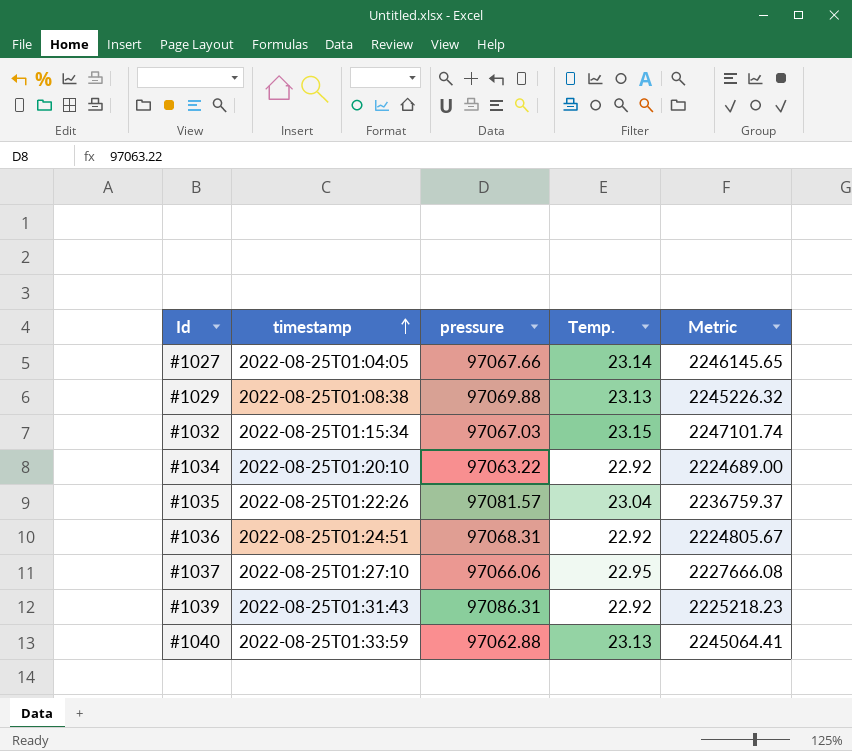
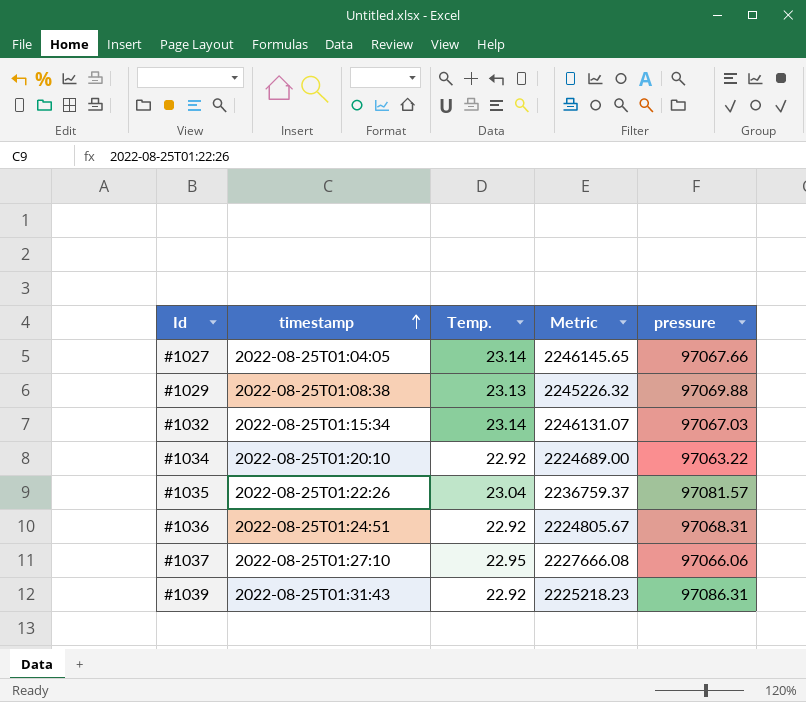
column pressure | position: 3 -> 5
row #1040: 2022-08-25T01:33:59 | 97062.88 | 23.13 | 2245064.41 -> none
#1032 | Temp.: 23.15 -> 23.14
#1032 | Metric: 2247101.74 -> 2246131.07

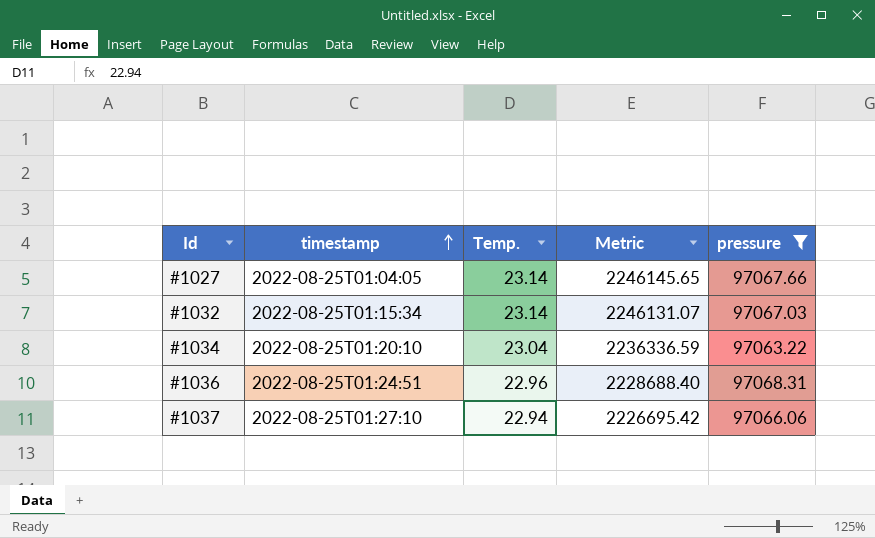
filter: none -> pressure <= 97068.31
#1034 | Temp.: 22.92 -> 23.04
#1034 | Metric: 2224689.00 -> 2236336.59
#1036 | Temp.: 22.92 -> 22.96
#1036 | Metric: 2224805.67 -> 2228688.40
#1037 | Temp.: 22.95 -> 22.94
#1037 | Metric: 2227666.08 -> 2226695.42

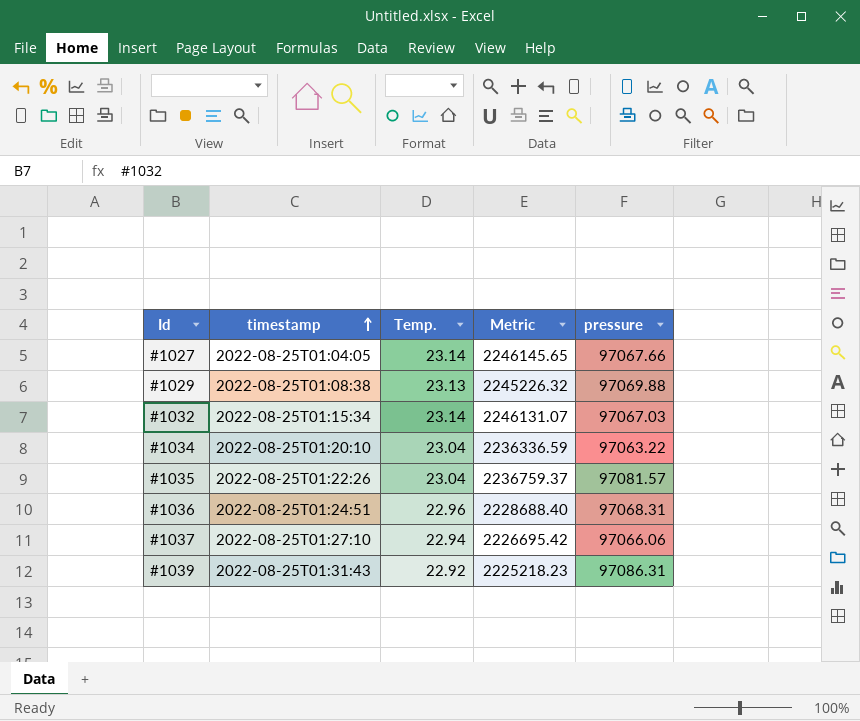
filter: pressure <= 97068.31 -> none

